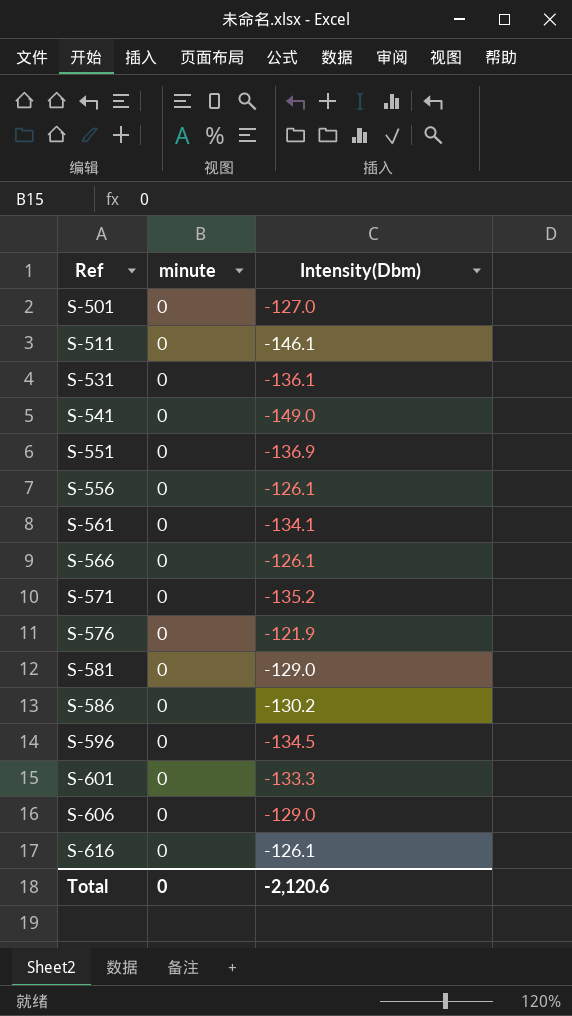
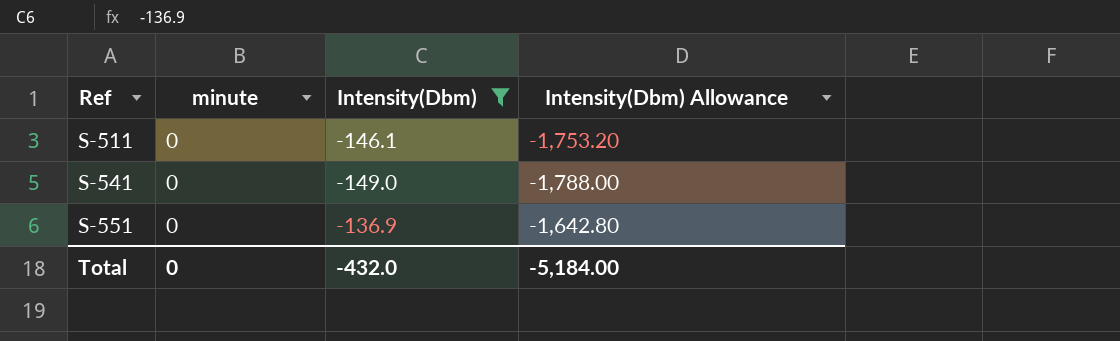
filter: none -> Intensity(Dbm) <= -136.9
column Intensity(Dbm) Allowance | formula: none -> [Intensity(Dbm)] * 12
Total | Intensity(Dbm): -2,120.6 -> -432.0

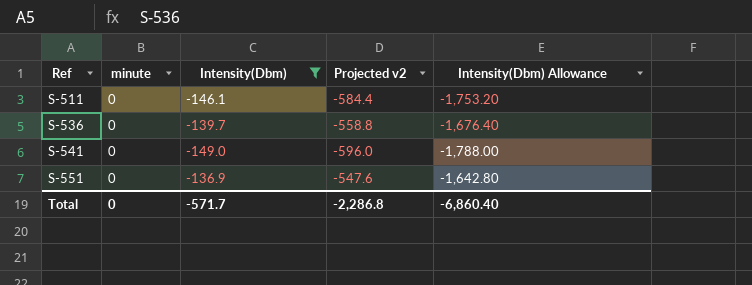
column Projected v2 | formula: none -> [Intensity(Dbm)] * 4
row S-536: none -> 0 | -139.7 | -558.8 | -1,676.40
Total | Intensity(Dbm): -432.0 -> -571.7
Total | Intensity(Dbm) Allowance: -5,184.00 -> -6,860.40

